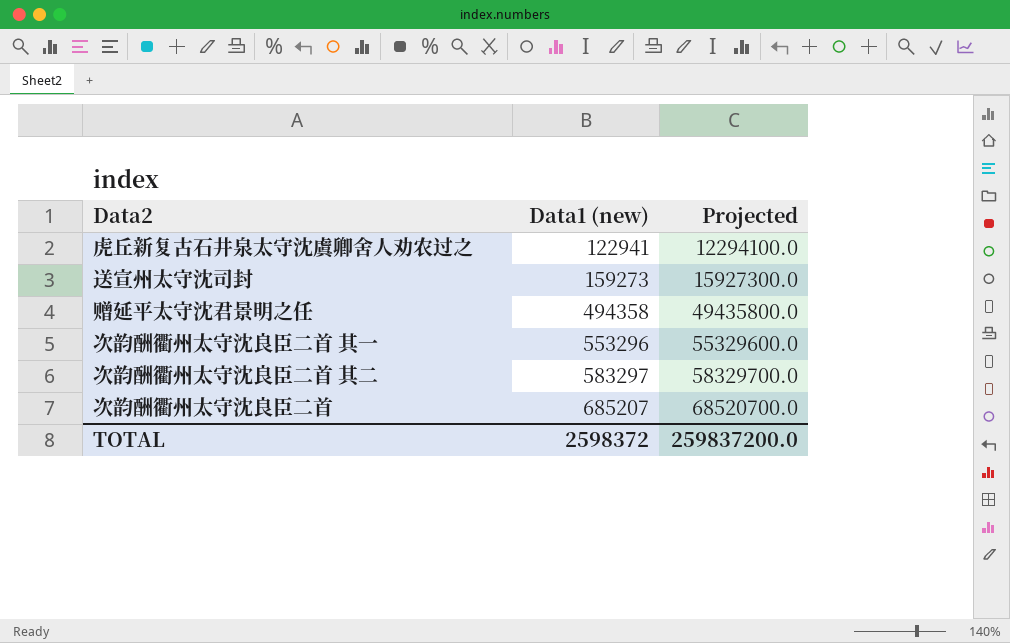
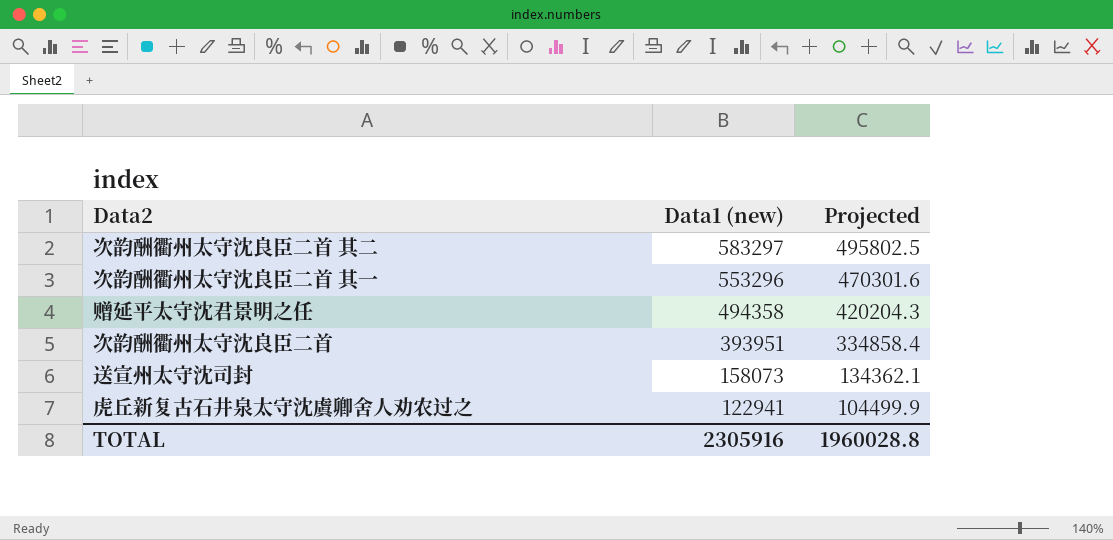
row order: Data1 (new) ascending -> Data1 (new) descending
column Projected | formula: [Data1 (new)] * 100 -> [Data1 (new)] * 0.85
次韵酬衢州太守沈良臣二首 | Data1 (new): 685207 -> 393951
送宣州太守沈司封 | Data1 (new): 159273 -> 158073
TOTAL | Data1 (new): 2598372 -> 2305916
TOTAL | Projected: 259837200.0 -> 1960028.8

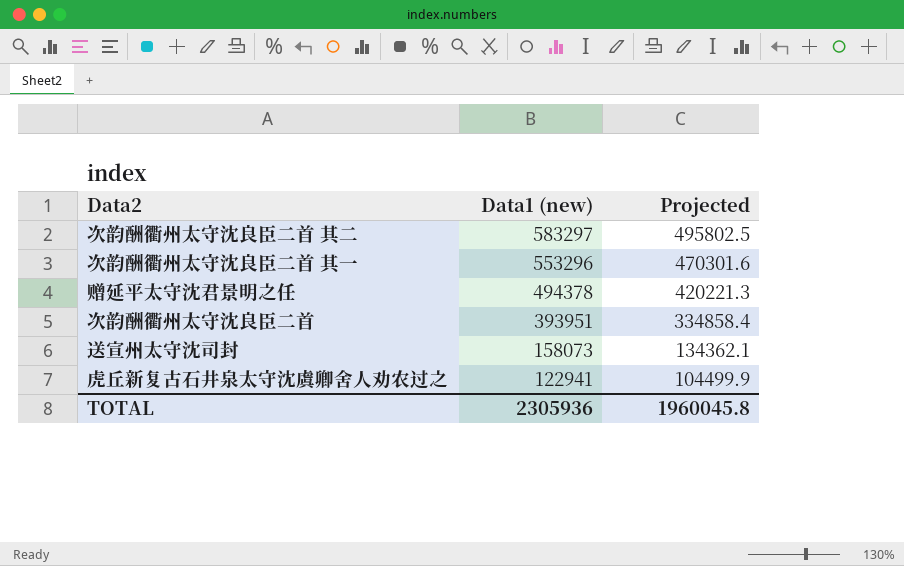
赠延平太守沈君景明之任 | Data1 (new): 494358 -> 494378
赠延平太守沈君景明之任 | Projected: 420204.3 -> 420221.3
TOTAL | Data1 (new): 2305916 -> 2305936
TOTAL | Projected: 1960028.8 -> 1960045.8

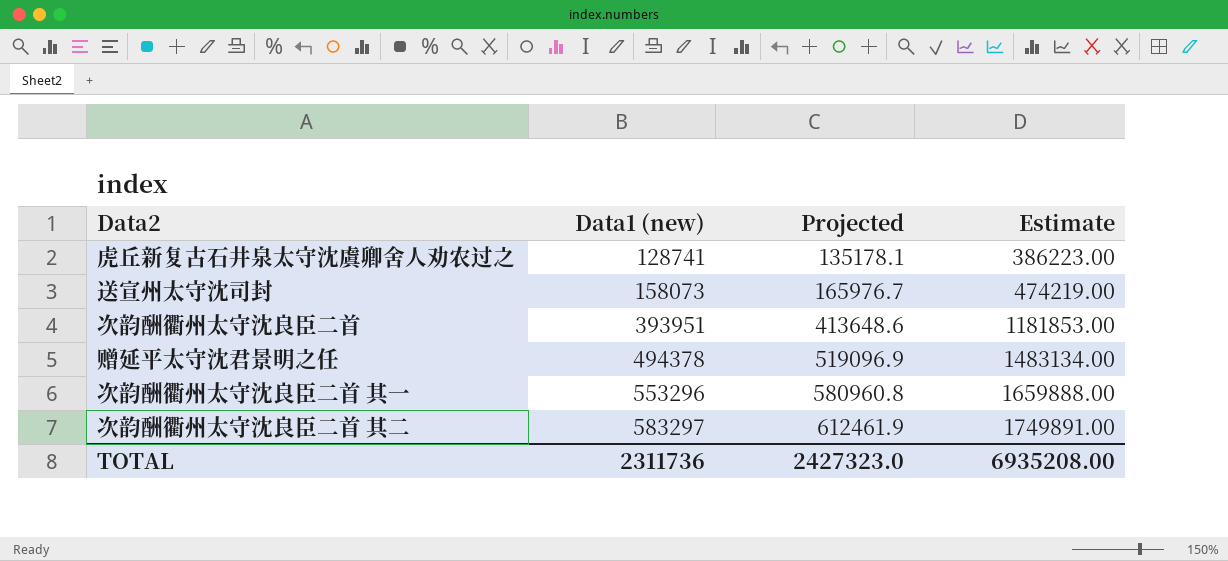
row order: Data1 (new) descending -> Data1 (new) ascending
column Projected | formula: [Data1 (new)] * 0.85 -> [Data1 (new)] * 1.05
column Estimate | formula: none -> [Data1 (new)] * 3
虎丘新复古石井泉太守沈虞卿舍人劝农过之 | Data1 (new): 122941 -> 128741
TOTAL | Data1 (new): 2305936 -> 2311736
TOTAL | Projected: 1960045.8 -> 2427323.0

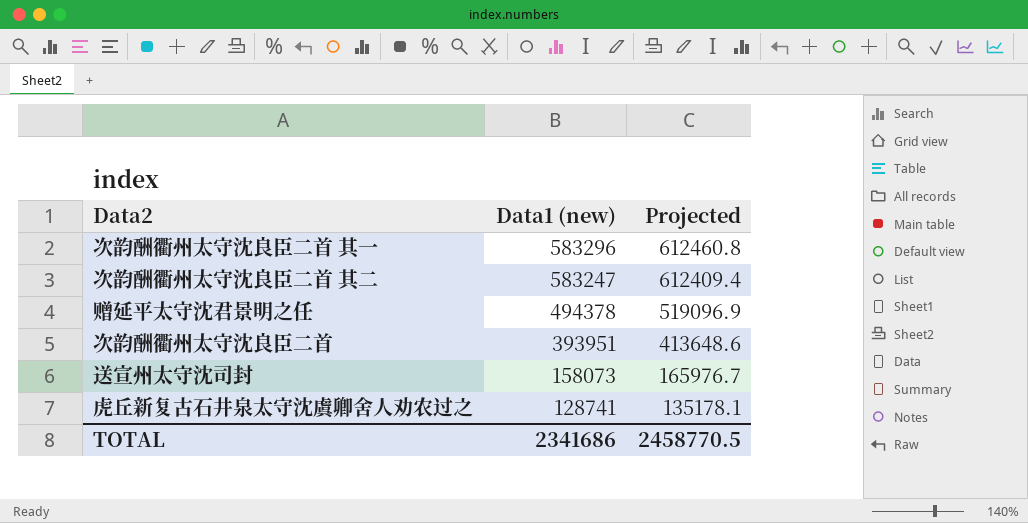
row order: Data1 (new) ascending -> Data1 (new) descending
column Estimate | formula: [Data1 (new)] * 3 -> none
次韵酬衢州太守沈良臣二首 其一 | Data1 (new): 553296 -> 583296
次韵酬衢州太守沈良臣二首 其一 | Projected: 580960.8 -> 612460.8
次韵酬衢州太守沈良臣二首 其二 | Data1 (new): 583297 -> 583247
次韵酬衢州太守沈良臣二首 其二 | Projected: 612461.9 -> 612409.4
TOTAL | Data1 (new): 2311736 -> 2341686
TOTAL | Projected: 2427323.0 -> 2458770.5

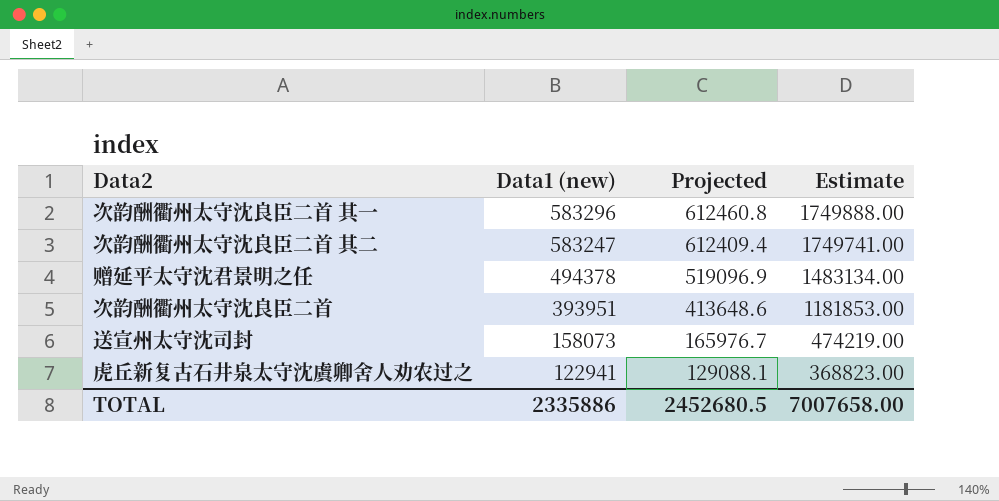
column Estimate | formula: none -> [Data1 (new)] * 3
虎丘新复古石井泉太守沈虞卿舍人劝农过之 | Data1 (new): 128741 -> 122941
虎丘新复古石井泉太守沈虞卿舍人劝农过之 | Projected: 135178.1 -> 129088.1
TOTAL | Data1 (new): 2341686 -> 2335886
TOTAL | Projected: 2458770.5 -> 2452680.5

